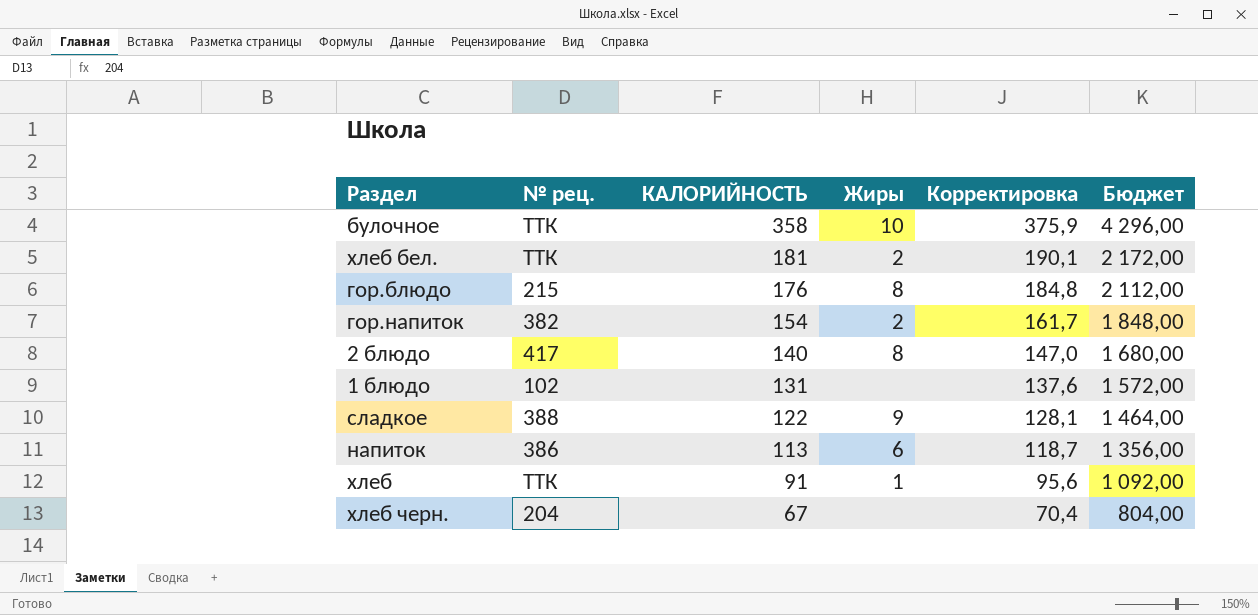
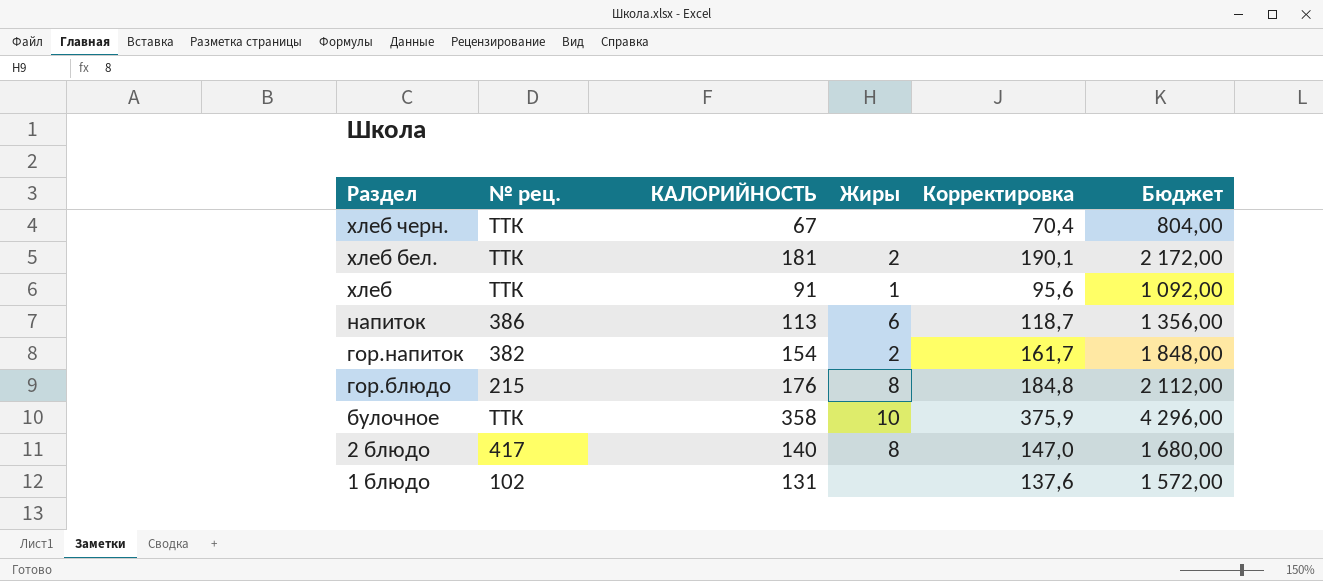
row order: КАЛОРИЙНОСТЬ descending -> Раздел descending
row сладкое: 388 | 122 | 9 | 128,1 | 1 464,00 -> none
хлеб черн. | № рец.: 204 -> ТТК

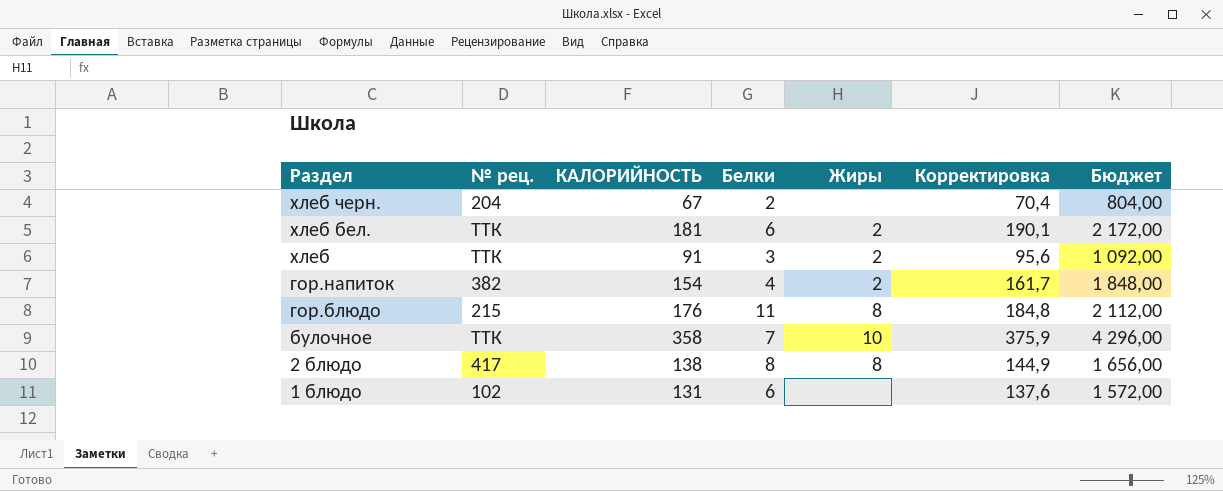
column Белки | position: none -> 4
row напиток: 386 | 113 | 6 | 118,7 | 1 356,00 -> none
хлеб черн. | № рец.: ТТК -> 204
хлеб | Жиры: 1 -> 2
2 блюдо | КАЛОРИЙНОСТЬ: 140 -> 138
2 блюдо | Корректировка: 147,0 -> 144,9
2 блюдо | Бюджет: 1 680,00 -> 1 656,00

